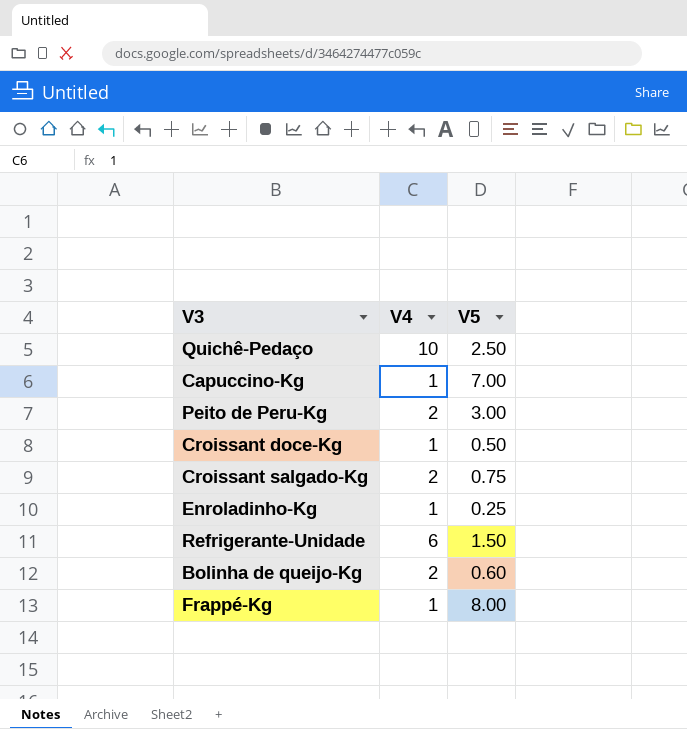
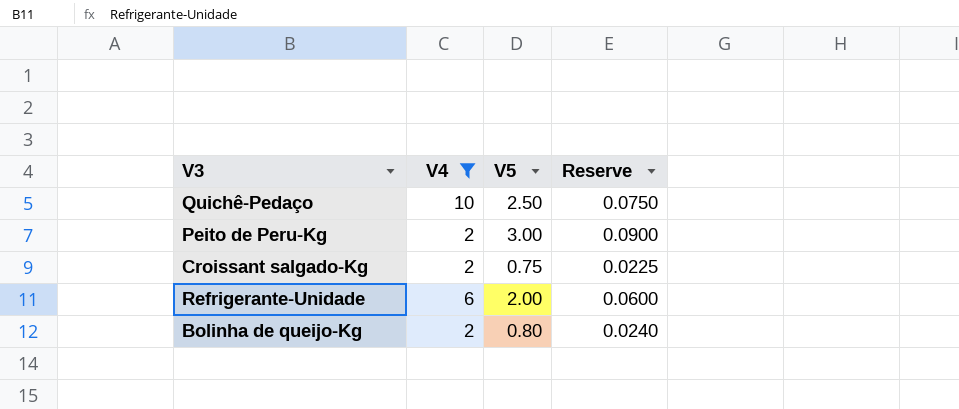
filter: none -> V4 != 1
column Reserve | formula: none -> [V5] * 0.03
Refrigerante-Unidade | V5: 1.50 -> 2.00
Bolinha de queijo-Kg | V5: 0.60 -> 0.80

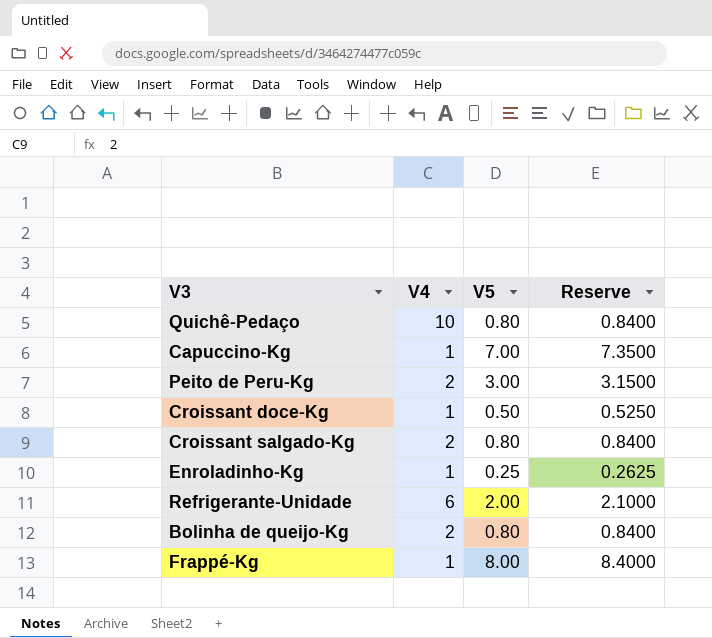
filter: V4 != 1 -> none
column Reserve | formula: [V5] * 0.03 -> [V5] * 1.05
Quichê-Pedaço | V5: 2.50 -> 0.80
Croissant salgado-Kg | V5: 0.75 -> 0.80

